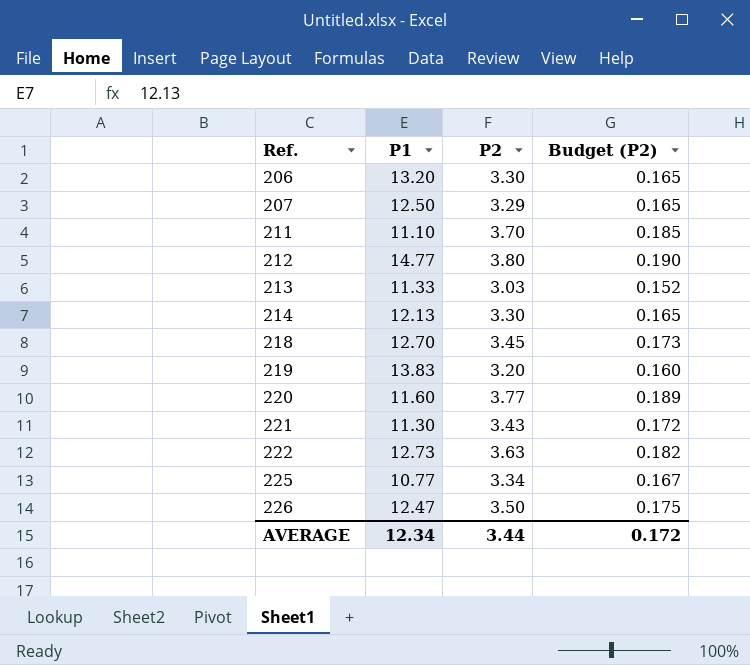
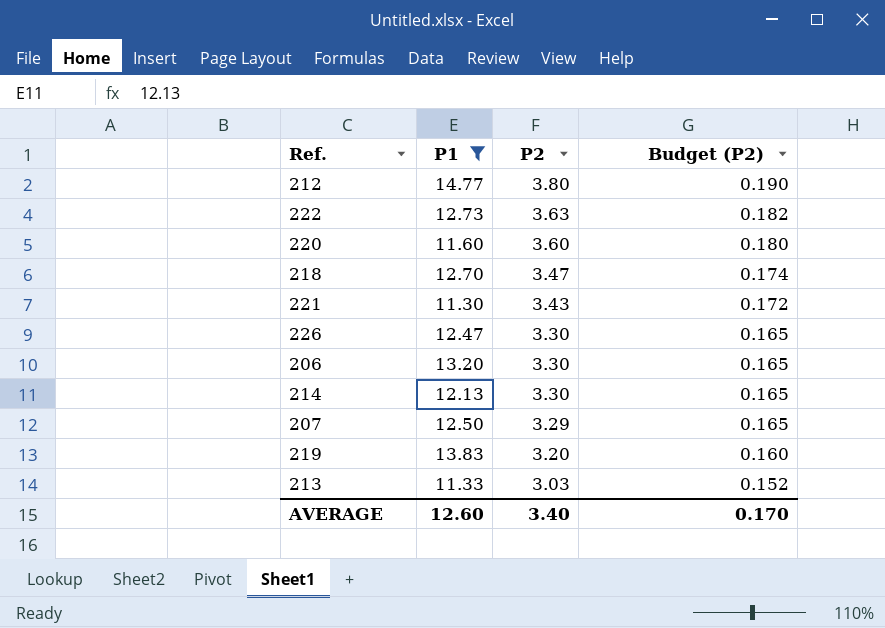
filter: none -> P1 >= 11.30
row order: Ref. ascending -> P2 descending
220 | P2: 3.77 -> 3.60
220 | Budget (P2): 0.189 -> 0.180
218 | P2: 3.45 -> 3.47
218 | Budget (P2): 0.173 -> 0.174
226 | P2: 3.50 -> 3.30
226 | Budget (P2): 0.175 -> 0.165
AVERAGE | P1: 12.34 -> 12.60
AVERAGE | P2: 3.44 -> 3.40
AVERAGE | Budget (P2): 0.172 -> 0.170

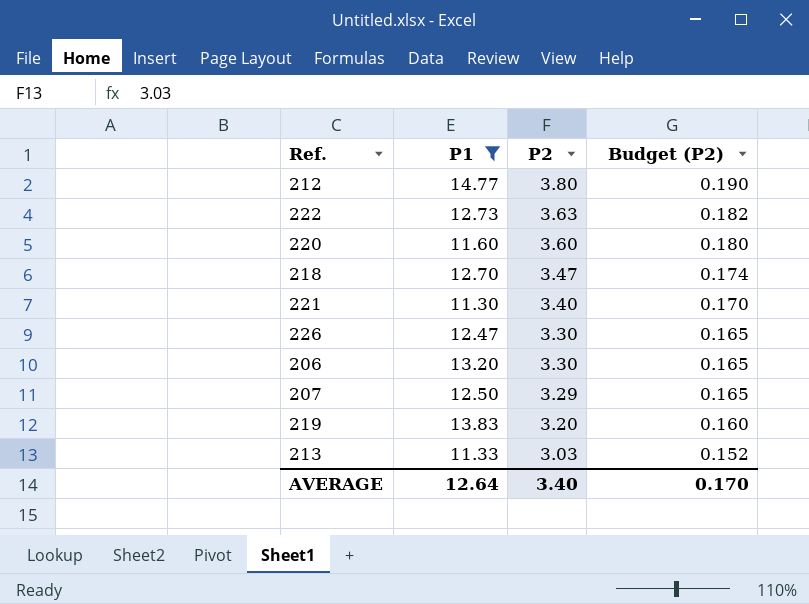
row 214: 12.13 | 3.30 | 0.165 -> none
221 | P2: 3.43 -> 3.40
221 | Budget (P2): 0.172 -> 0.170
AVERAGE | P1: 12.60 -> 12.64

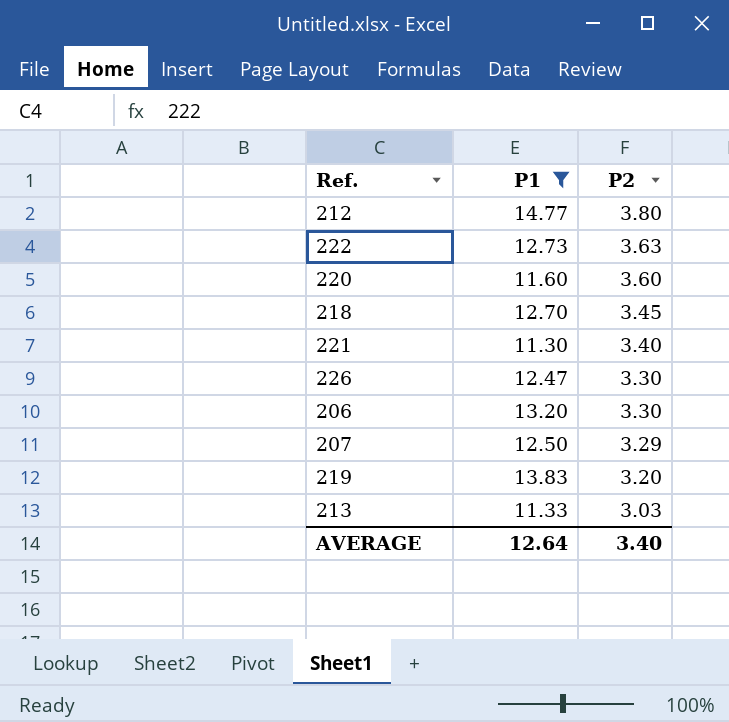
column Budget (P2) | formula: [P2] * 0.05 -> none
218 | P2: 3.47 -> 3.45

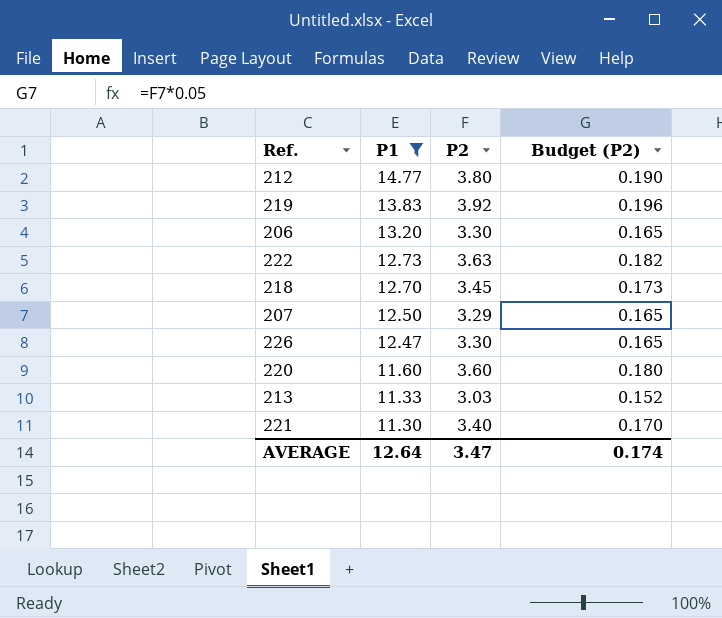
row order: P2 descending -> P1 descending
column Budget (P2) | formula: none -> [P2] * 0.05
219 | P2: 3.20 -> 3.92
AVERAGE | P2: 3.40 -> 3.47

